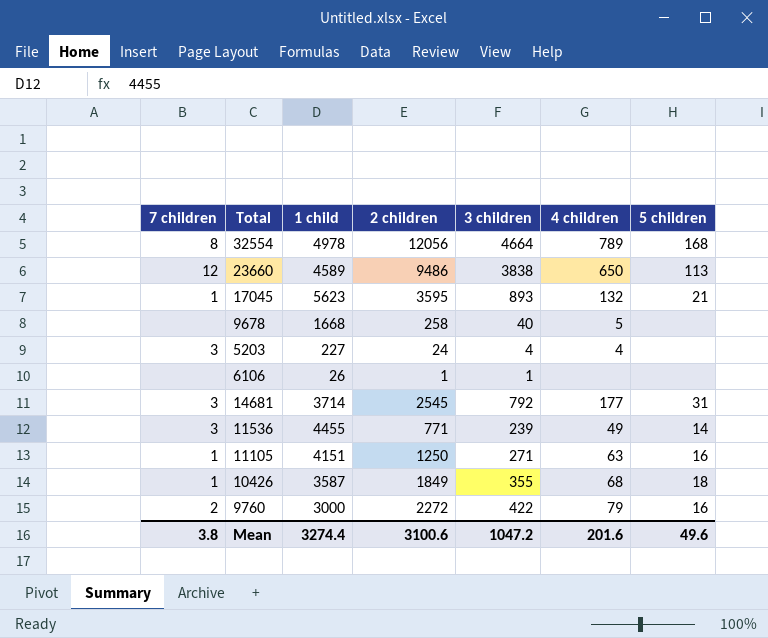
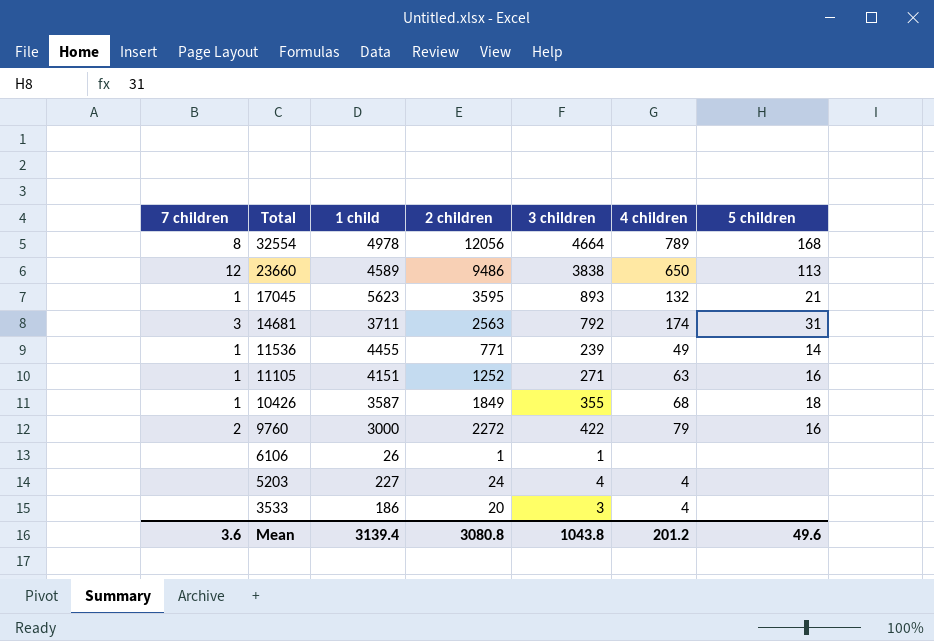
row order: none -> Total descending
row 9678: none | 1668 | 258 | 40 | 5 | none -> none
14681 | 1 child: 3714 -> 3711
14681 | 2 children: 2545 -> 2563
14681 | 4 children: 177 -> 174
11536 | 7 children: 3 -> 1
11105 | 2 children: 1250 -> 1252
5203 | 7 children: 3 -> none
row 3533: none -> none | 186 | 20 | 3 | 4 | none
Mean | 7 children: 3.8 -> 3.6
Mean | 1 child: 3274.4 -> 3139.4
Mean | 2 children: 3100.6 -> 3080.8
Mean | 3 children: 1047.2 -> 1043.8
Mean | 4 children: 201.6 -> 201.2

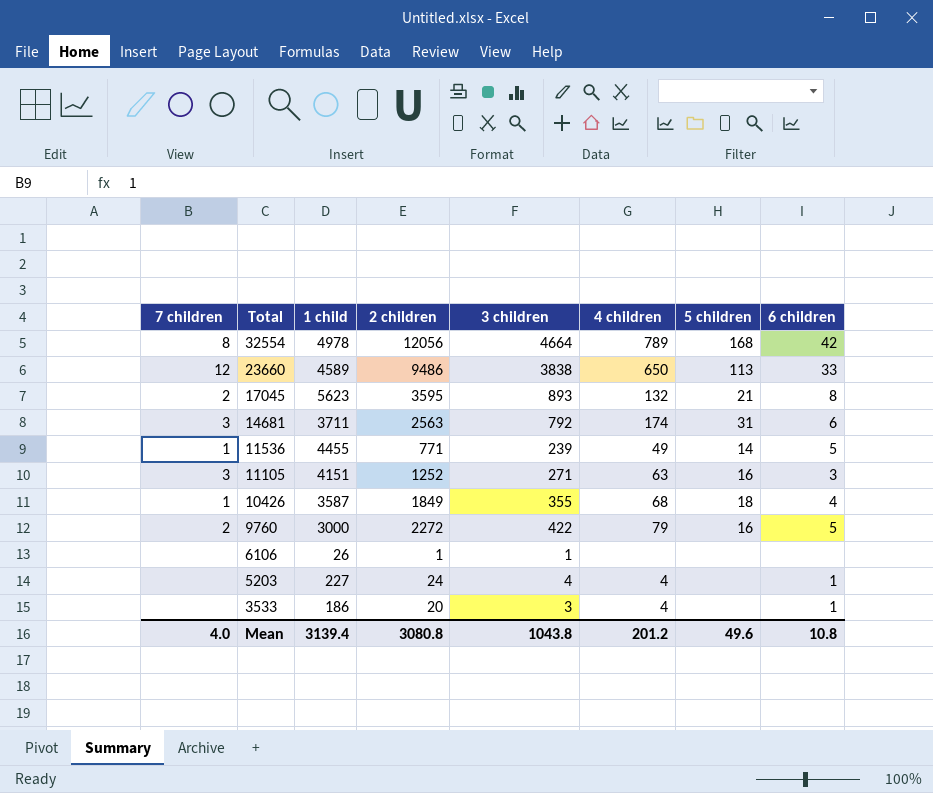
column 6 children | position: none -> 8
17045 | 7 children: 1 -> 2
11105 | 7 children: 1 -> 3
Mean | 7 children: 3.6 -> 4.0

